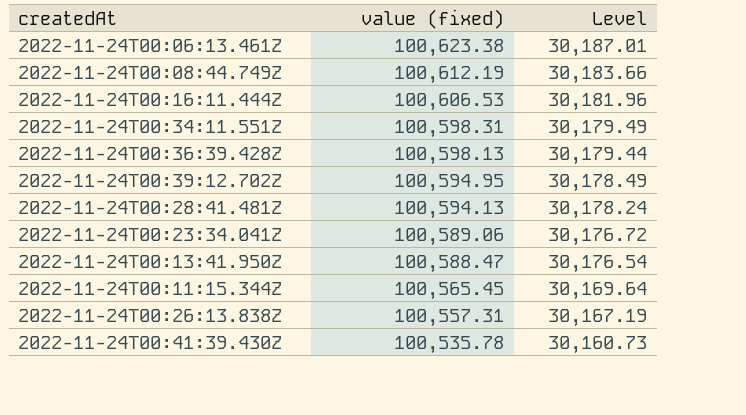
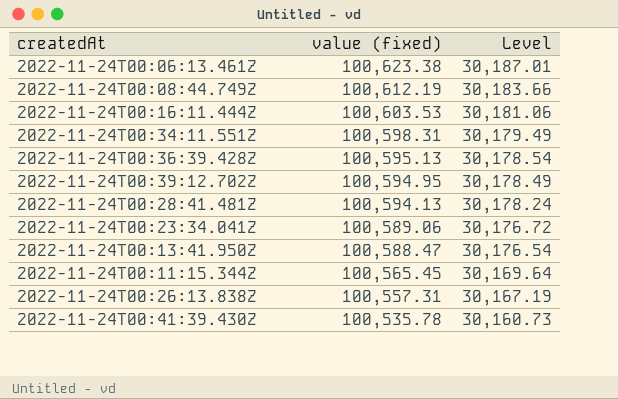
2022-11-24T00:16:11.444Z | value (fixed): 100,606.53 -> 100,603.53
2022-11-24T00:16:11.444Z | Level: 30,181.96 -> 30,181.06
2022-11-24T00:36:39.428Z | value (fixed): 100,598.13 -> 100,595.13
2022-11-24T00:36:39.428Z | Level: 30,179.44 -> 30,178.54

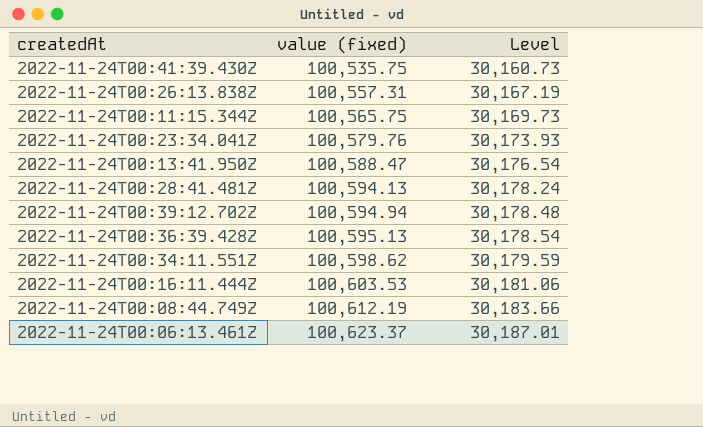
row order: value (fixed) descending -> value (fixed) ascending
2022-11-24T00:41:39.430Z | value (fixed): 100,535.78 -> 100,535.75
2022-11-24T00:11:15.344Z | value (fixed): 100,565.45 -> 100,565.75
2022-11-24T00:11:15.344Z | Level: 30,169.64 -> 30,169.73
2022-11-24T00:23:34.041Z | value (fixed): 100,589.06 -> 100,579.76
2022-11-24T00:23:34.041Z | Level: 30,176.72 -> 30,173.93
2022-11-24T00:39:12.702Z | value (fixed): 100,594.95 -> 100,594.94
2022-11-24T00:39:12.702Z | Level: 30,178.49 -> 30,178.48
2022-11-24T00:34:11.551Z | value (fixed): 100,598.31 -> 100,598.62
2022-11-24T00:34:11.551Z | Level: 30,179.49 -> 30,179.59
2022-11-24T00:06:13.461Z | value (fixed): 100,623.38 -> 100,623.37

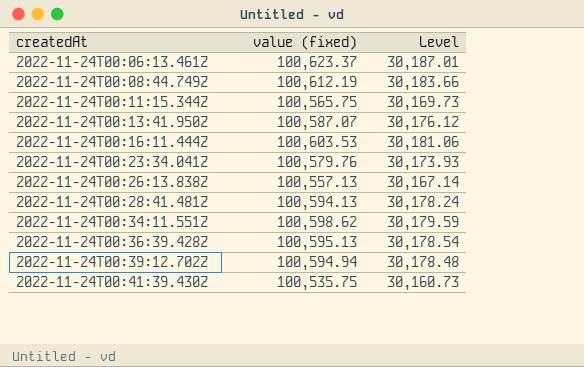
row order: value (fixed) ascending -> createdAt ascending
2022-11-24T00:13:41.950Z | value (fixed): 100,588.47 -> 100,587.07
2022-11-24T00:13:41.950Z | Level: 30,176.54 -> 30,176.12
2022-11-24T00:26:13.838Z | value (fixed): 100,557.31 -> 100,557.13
2022-11-24T00:26:13.838Z | Level: 30,167.19 -> 30,167.14

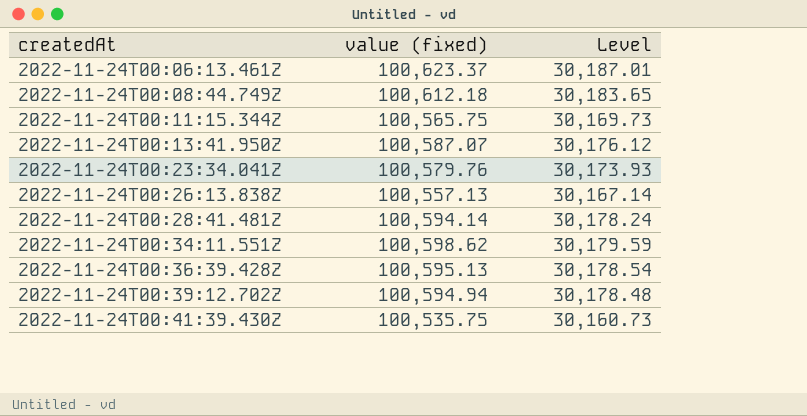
row 2022-11-24T00:16:11.444Z: 100,603.53 | 30,181.06 -> none
2022-11-24T00:08:44.749Z | value (fixed): 100,612.19 -> 100,612.18
2022-11-24T00:08:44.749Z | Level: 30,183.66 -> 30,183.65
2022-11-24T00:28:41.481Z | value (fixed): 100,594.13 -> 100,594.14

